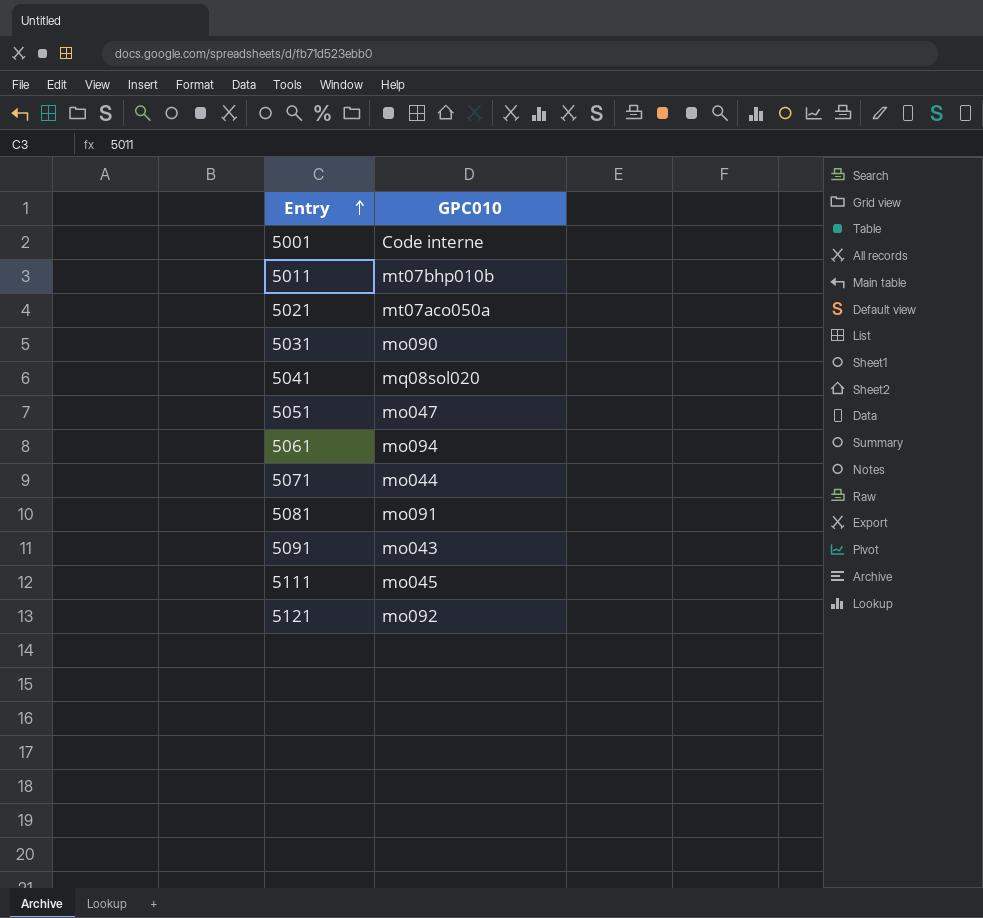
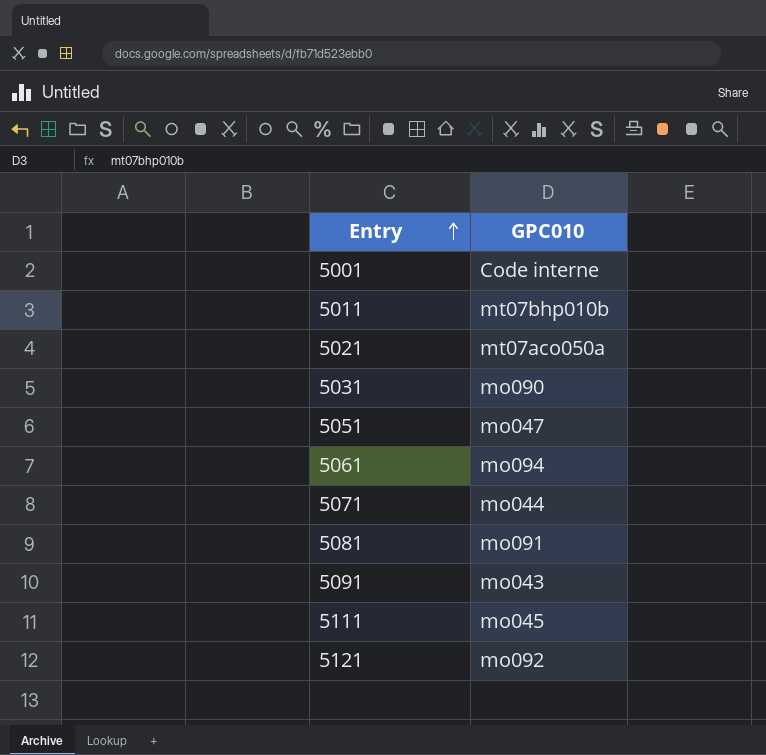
row 5041: mq08sol020 -> none

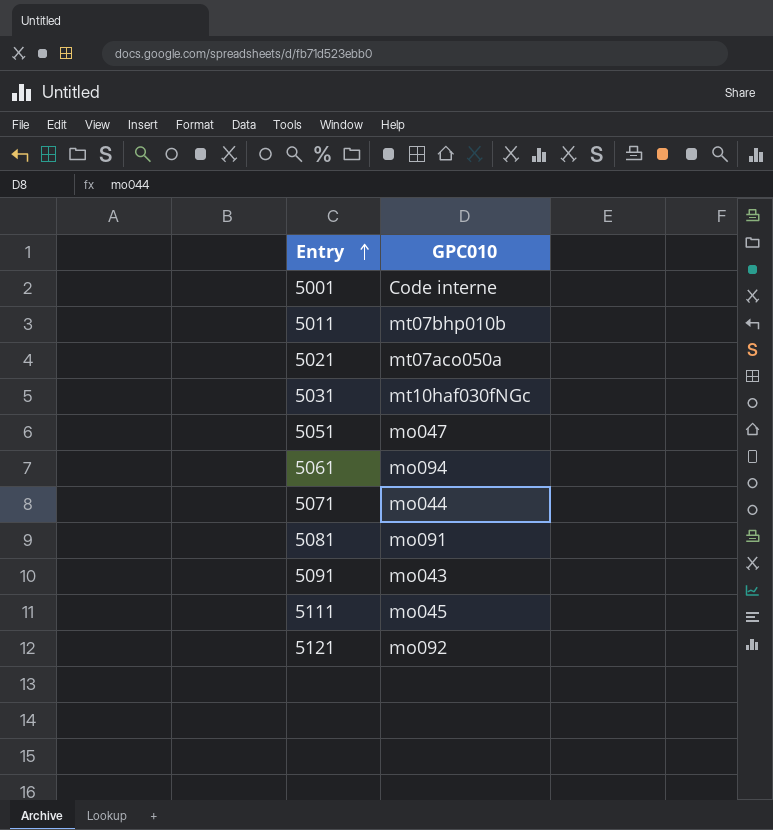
5031 | GPC010: mo090 -> mt10haf030fNGc

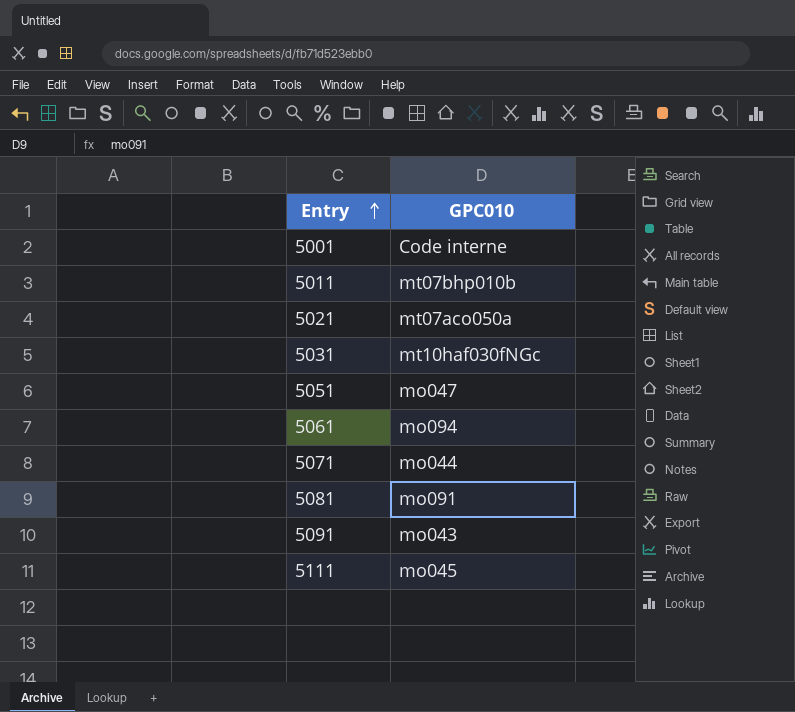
row 5121: mo092 -> none

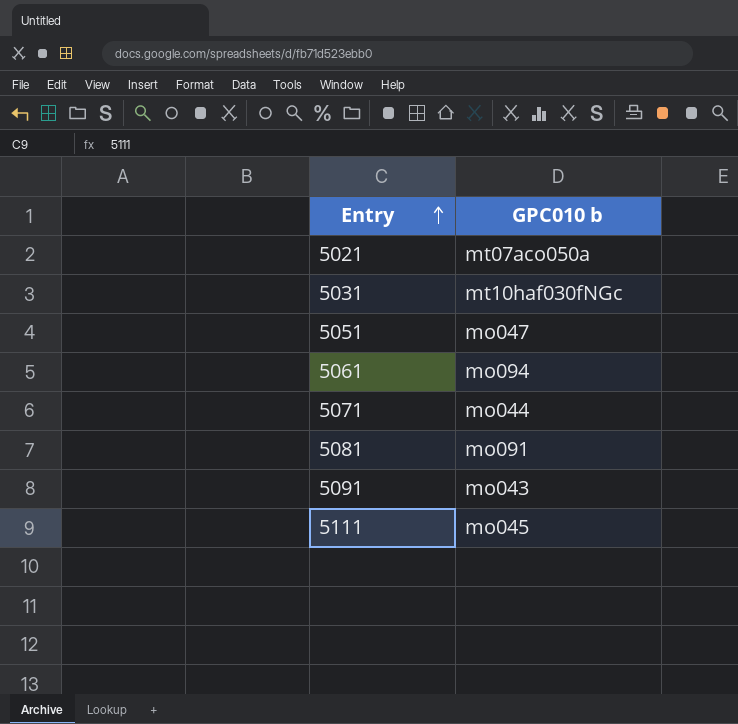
column name: GPC010 -> GPC010 b
row 5001: Code interne -> none
row 5011: mt07bhp010b -> none

